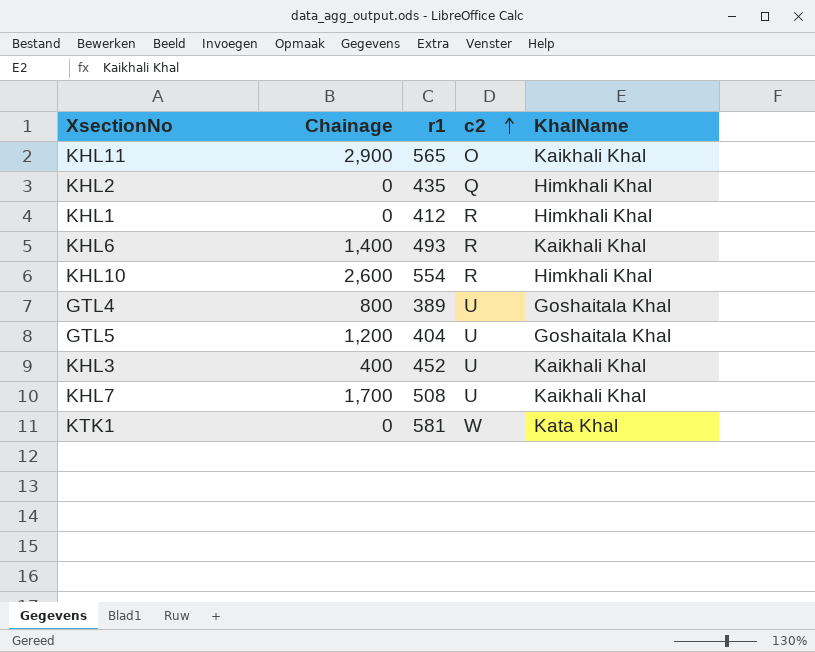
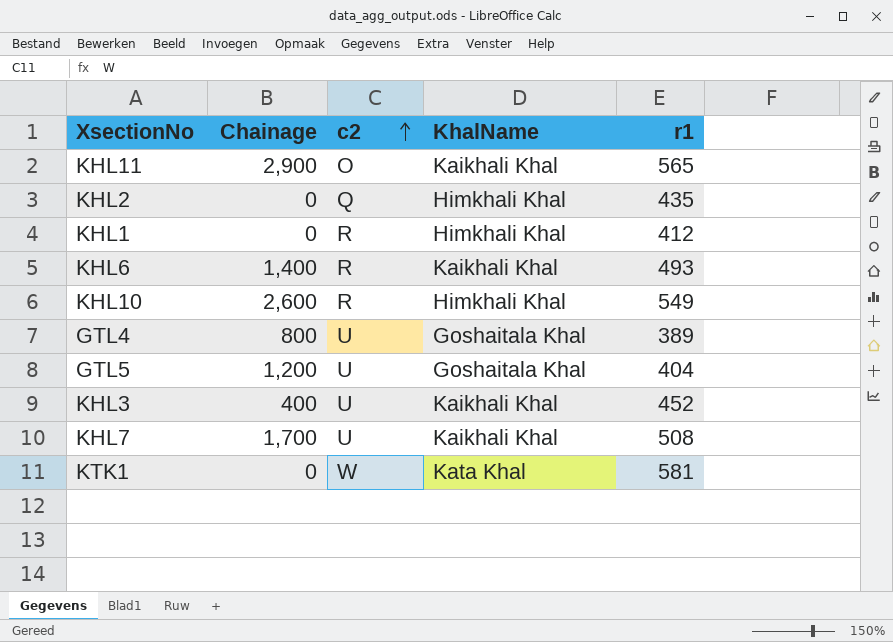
column r1 | position: 3 -> 5
KHL10 | r1: 554 -> 549

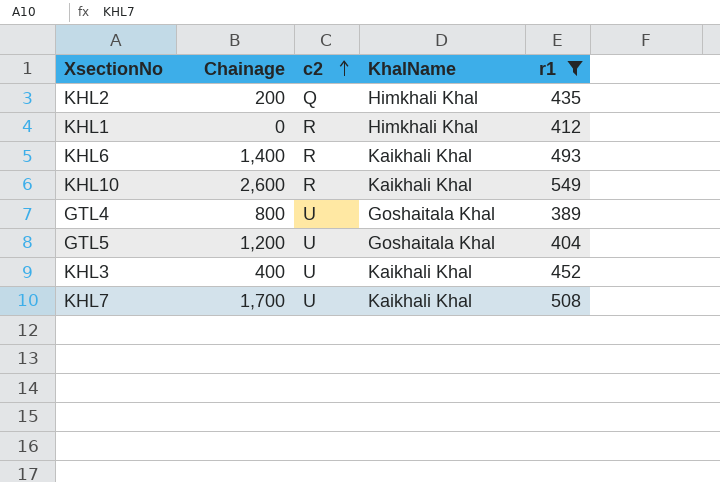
filter: none -> r1 <= 549
KHL2 | Chainage: 0 -> 200
KHL10 | KhalName: Himkhali Khal -> Kaikhali Khal

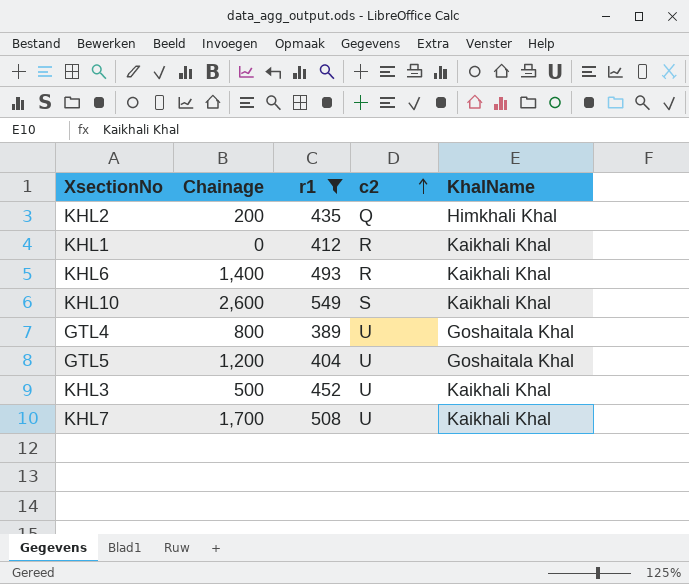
column r1 | position: 5 -> 3
KHL1 | KhalName: Himkhali Khal -> Kaikhali Khal
KHL10 | c2: R -> S
KHL3 | Chainage: 400 -> 500

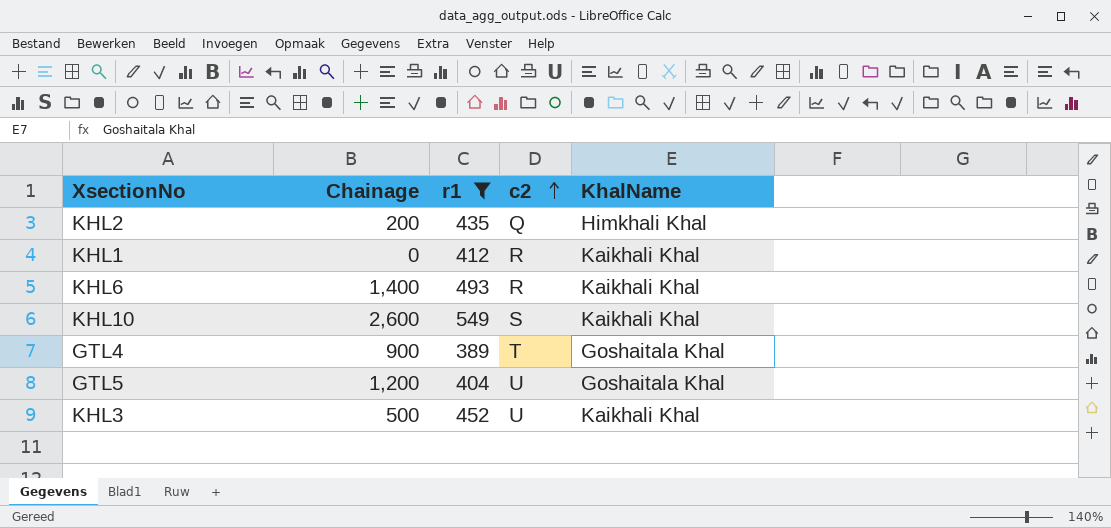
row KHL7: 1,700 | 508 | U | Kaikhali Khal -> none
GTL4 | Chainage: 800 -> 900
GTL4 | c2: U -> T

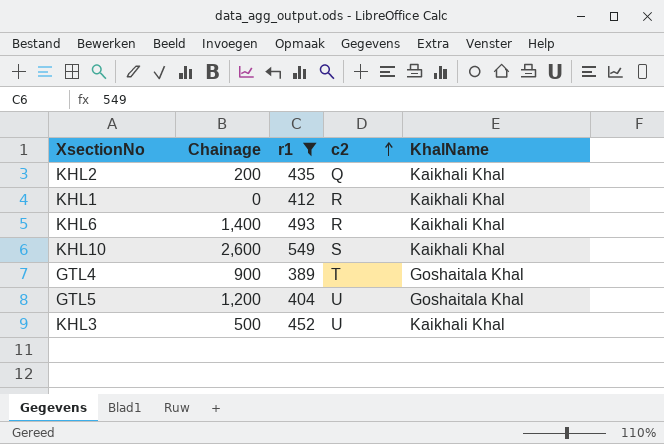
KHL2 | KhalName: Himkhali Khal -> Kaikhali Khal

